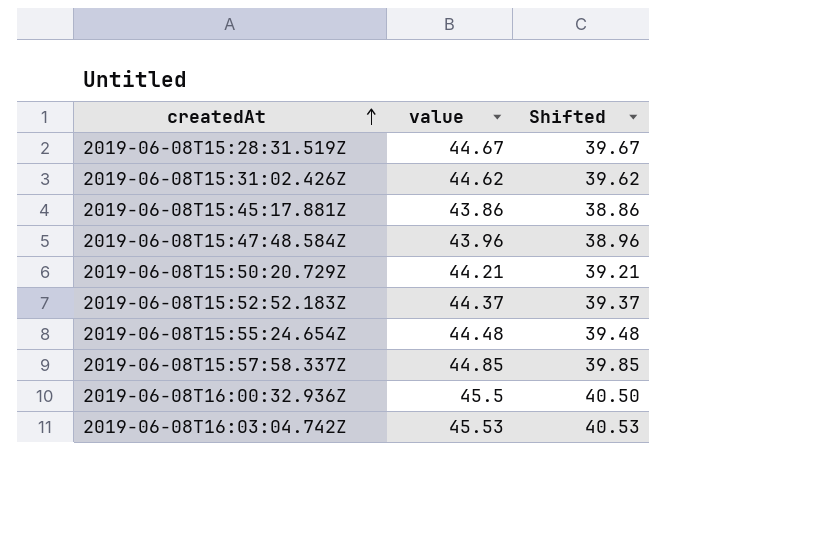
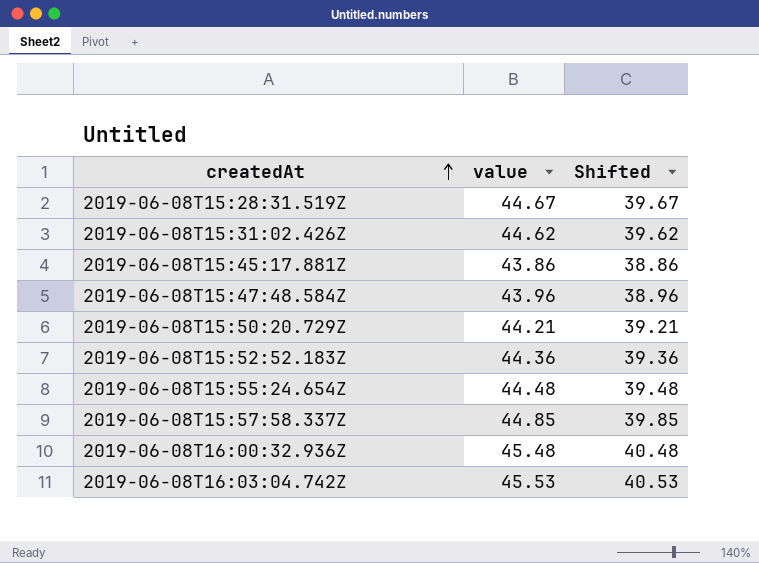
2019-06-08T15:52:52.183Z | value: 44.37 -> 44.36
2019-06-08T15:52:52.183Z | Shifted: 39.37 -> 39.36
2019-06-08T16:00:32.936Z | value: 45.5 -> 45.48
2019-06-08T16:00:32.936Z | Shifted: 40.50 -> 40.48

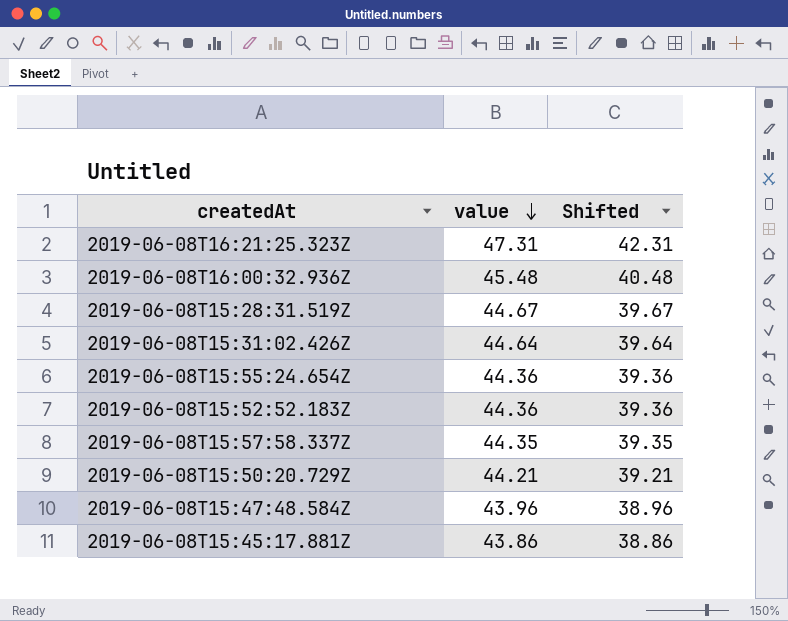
row order: createdAt ascending -> value descending
row 2019-06-08T16:03:04.742Z: 45.53 | 40.53 -> none
row 2019-06-08T16:21:25.323Z: none -> 47.31 | 42.31
2019-06-08T15:31:02.426Z | value: 44.62 -> 44.64
2019-06-08T15:31:02.426Z | Shifted: 39.62 -> 39.64
2019-06-08T15:55:24.654Z | value: 44.48 -> 44.36
2019-06-08T15:55:24.654Z | Shifted: 39.48 -> 39.36
2019-06-08T15:57:58.337Z | value: 44.85 -> 44.35
2019-06-08T15:57:58.337Z | Shifted: 39.85 -> 39.35

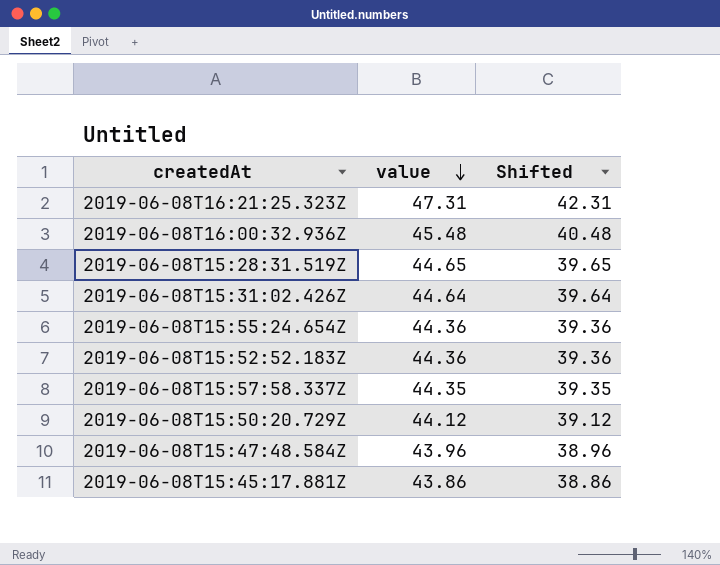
2019-06-08T15:28:31.519Z | value: 44.67 -> 44.65
2019-06-08T15:28:31.519Z | Shifted: 39.67 -> 39.65
2019-06-08T15:50:20.729Z | value: 44.21 -> 44.12
2019-06-08T15:50:20.729Z | Shifted: 39.21 -> 39.12

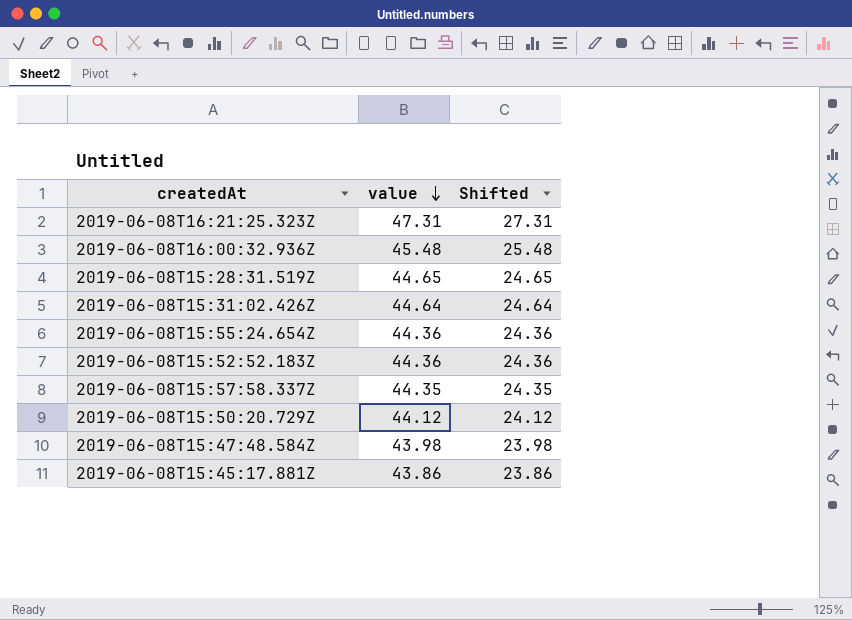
column Shifted | formula: [value] - 5 -> [value] - 20
2019-06-08T15:47:48.584Z | value: 43.96 -> 43.98

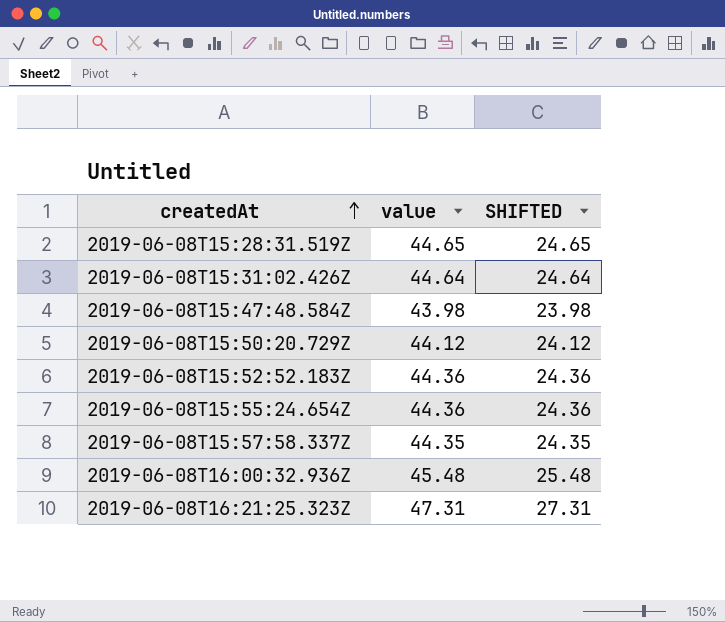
row order: value descending -> createdAt ascending
column name: Shifted -> SHIFTED
row 2019-06-08T15:45:17.881Z: 43.86 | 23.86 -> none

